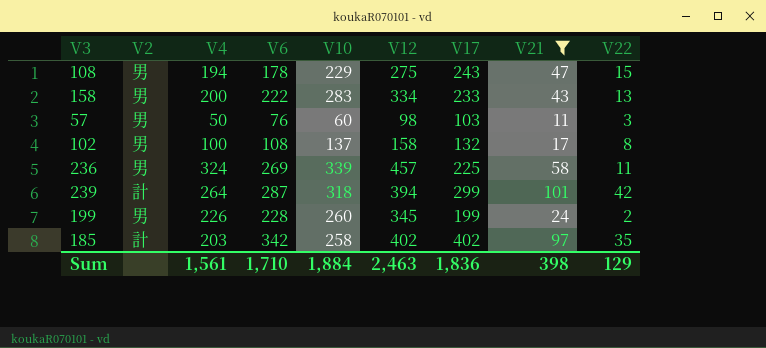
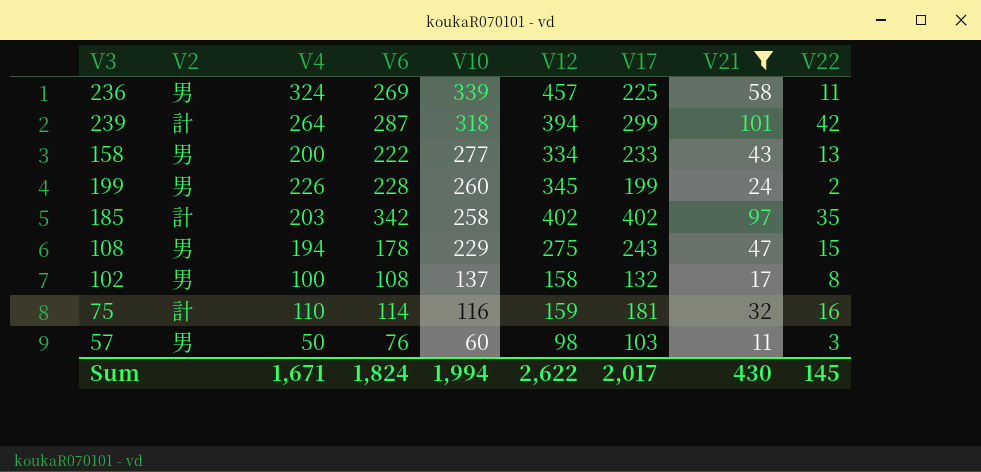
row order: none -> V10 descending
158 | V10: 283 -> 277
row 75: none -> 計 | 110 | 114 | 116 | 159 | 181 | 32 | 16
Sum | V4: 1,561 -> 1,671
Sum | V6: 1,710 -> 1,824
Sum | V10: 1,884 -> 1,994
Sum | V12: 2,463 -> 2,622
Sum | V17: 1,836 -> 2,017
Sum | V21: 398 -> 430
Sum | V22: 129 -> 145

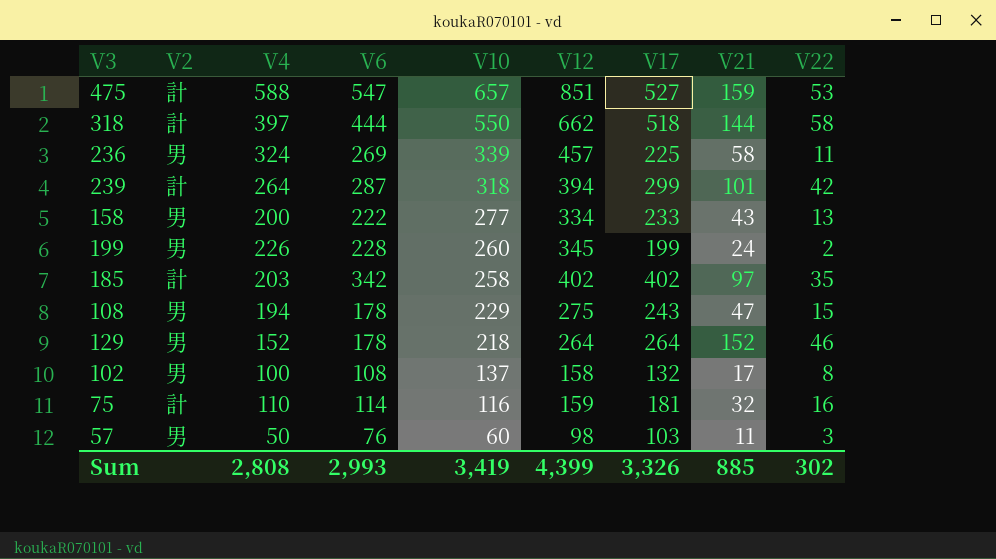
filter: V21 <= 101 -> none
Sum | V4: 1,671 -> 2,808
Sum | V6: 1,824 -> 2,993
Sum | V10: 1,994 -> 3,419
Sum | V12: 2,622 -> 4,399
Sum | V17: 2,017 -> 3,326
Sum | V21: 430 -> 885
Sum | V22: 145 -> 302

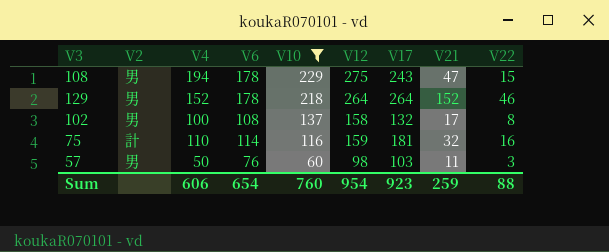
filter: none -> V10 <= 229
Sum | V4: 2,808 -> 606
Sum | V6: 2,993 -> 654
Sum | V10: 3,419 -> 760
Sum | V12: 4,399 -> 954
Sum | V17: 3,326 -> 923
Sum | V21: 885 -> 259
Sum | V22: 302 -> 88

